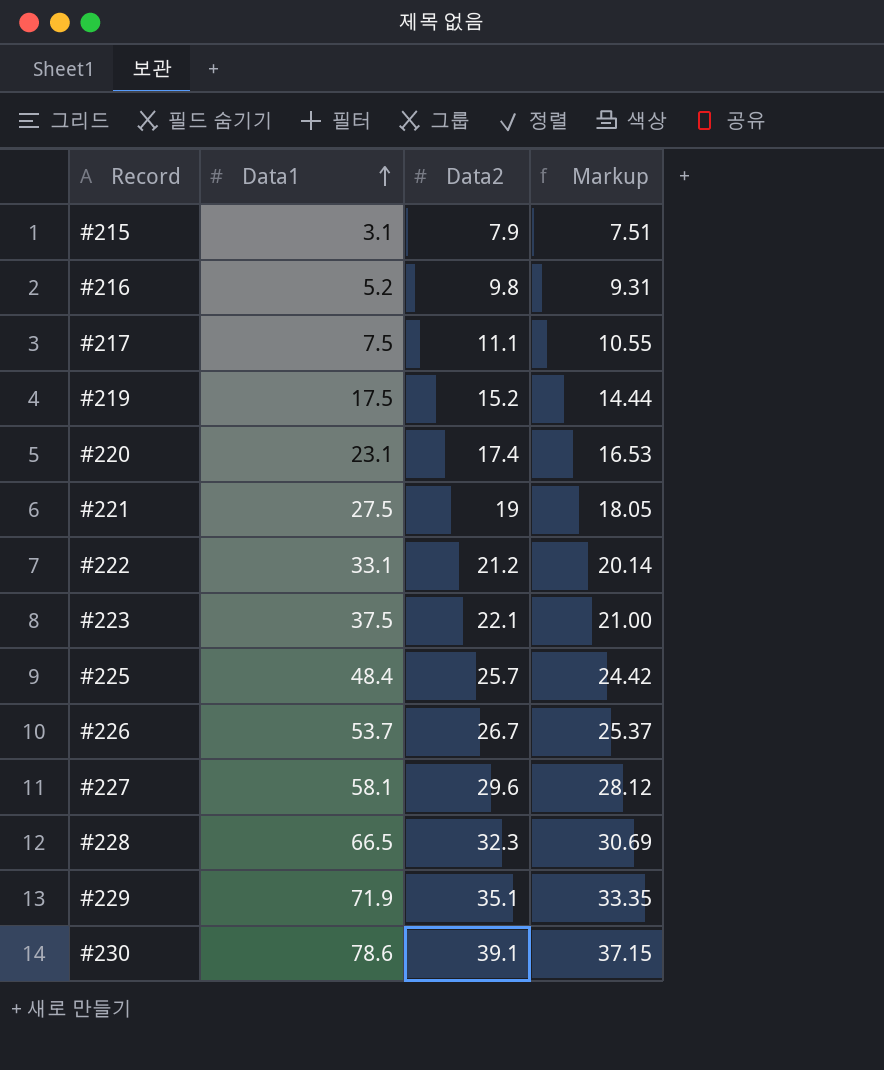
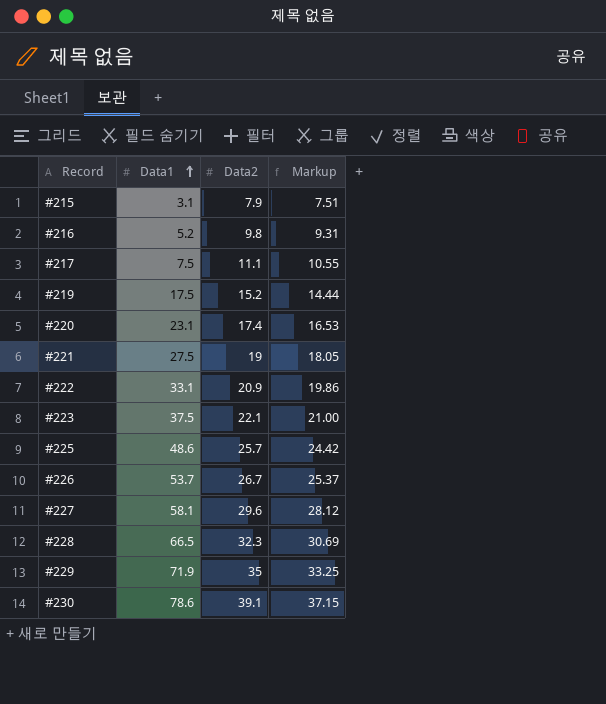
#222 | Data2: 21.2 -> 20.9
#222 | Markup: 20.14 -> 19.86
#225 | Data1: 48.4 -> 48.6
#229 | Data2: 35.1 -> 35
#229 | Markup: 33.35 -> 33.25

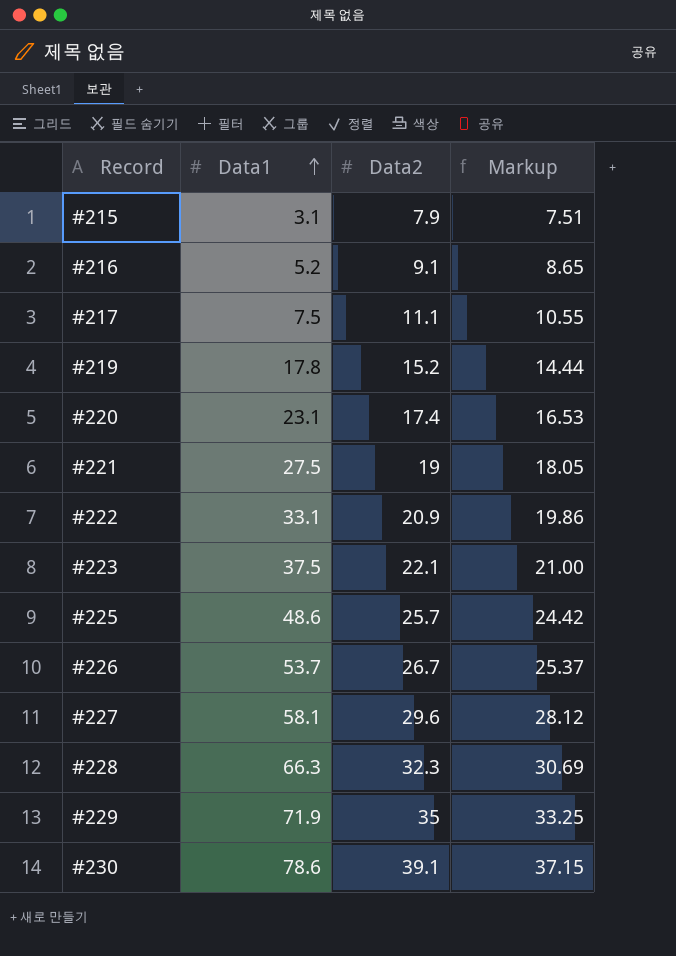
#216 | Data2: 9.8 -> 9.1
#216 | Markup: 9.31 -> 8.65
#219 | Data1: 17.5 -> 17.8
#228 | Data1: 66.5 -> 66.3

